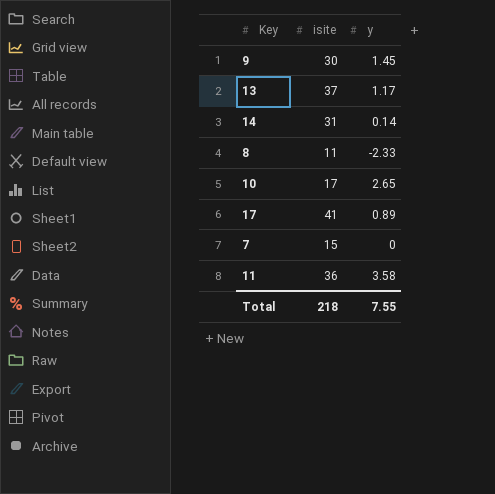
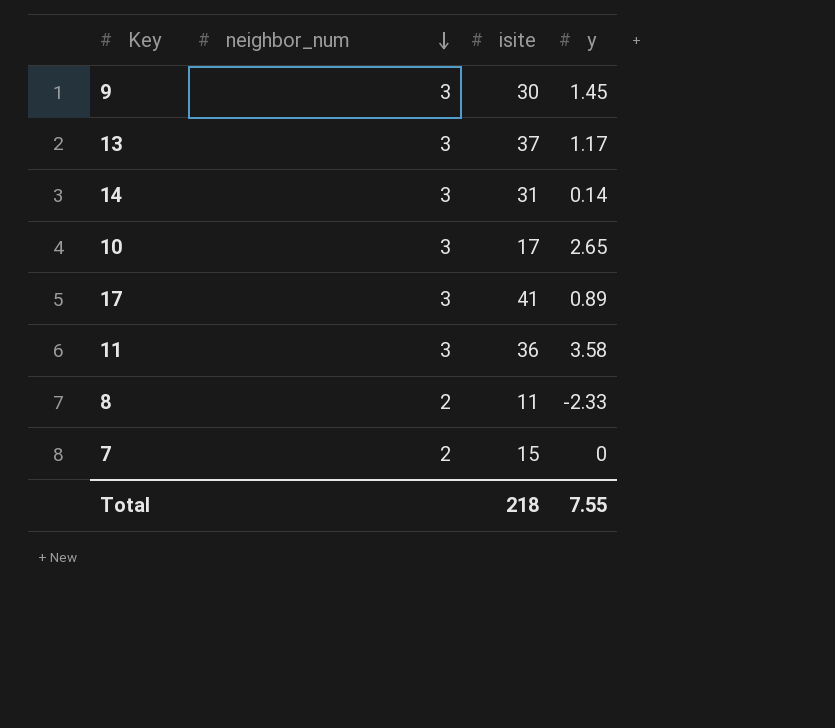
row order: none -> neighbor_num descending
column neighbor_num | position: none -> 2

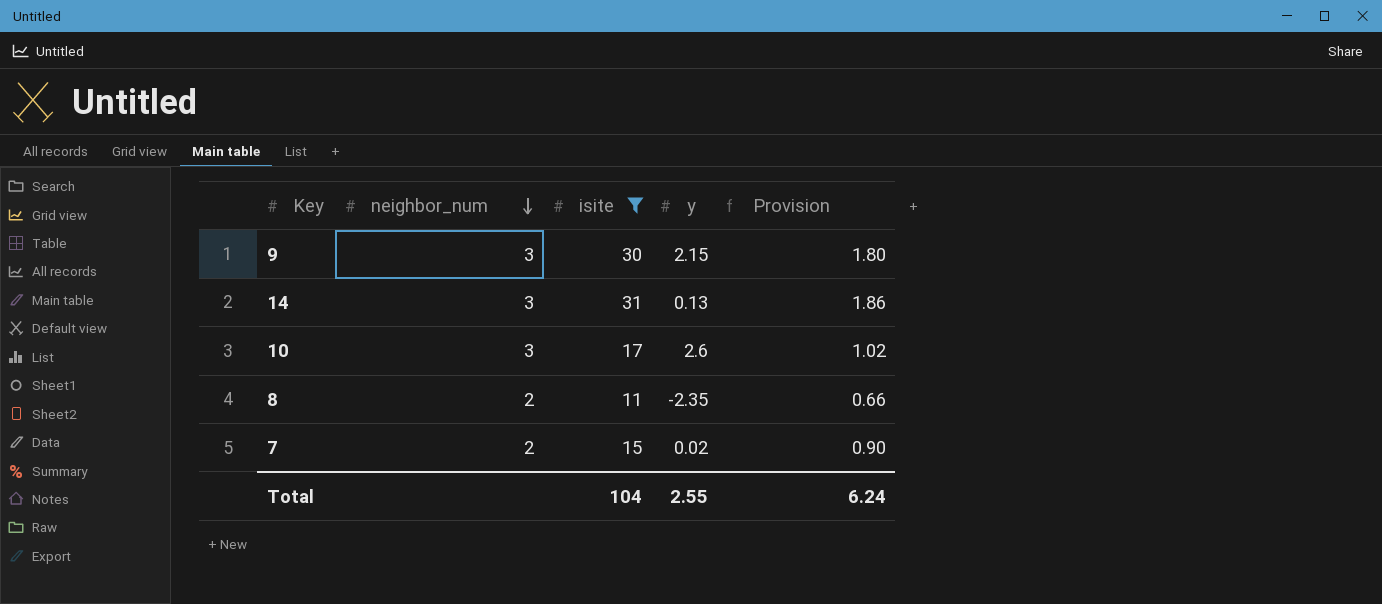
filter: none -> isite <= 31
column Provision | formula: none -> [isite] * 0.06
9 | y: 1.45 -> 2.15
14 | y: 0.14 -> 0.13
10 | y: 2.65 -> 2.6
8 | y: -2.33 -> -2.35
7 | y: 0 -> 0.02
Total | isite: 218 -> 104
Total | y: 7.55 -> 2.55

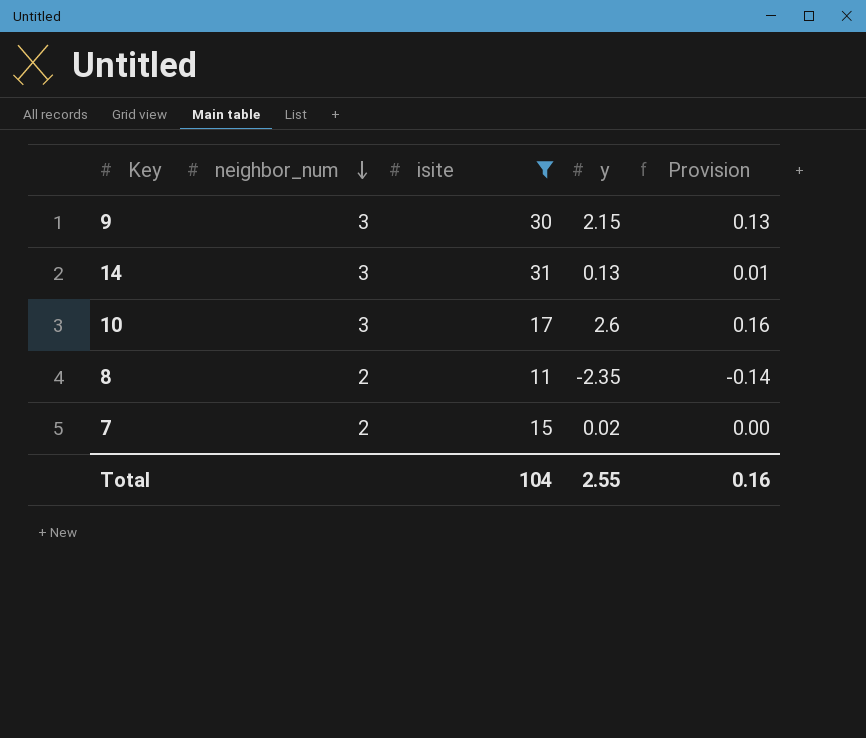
column Provision | formula: [isite] * 0.06 -> [y] * 0.06
Total | Provision: 6.24 -> 0.16

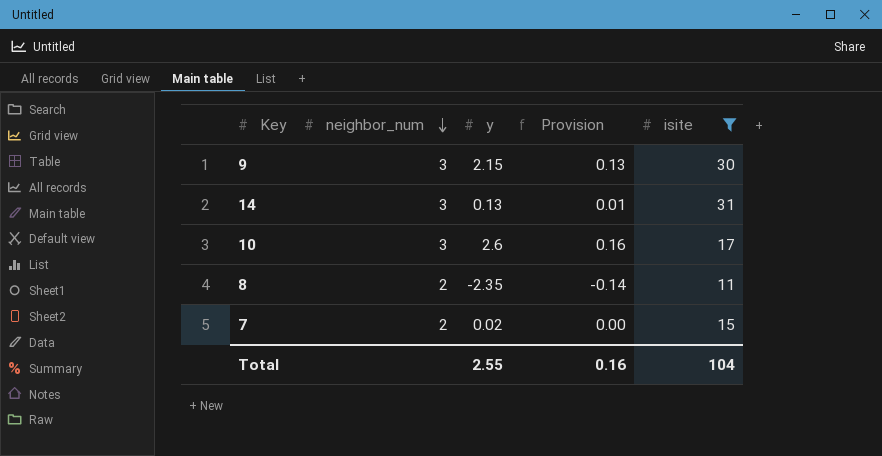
column isite | position: 3 -> 5

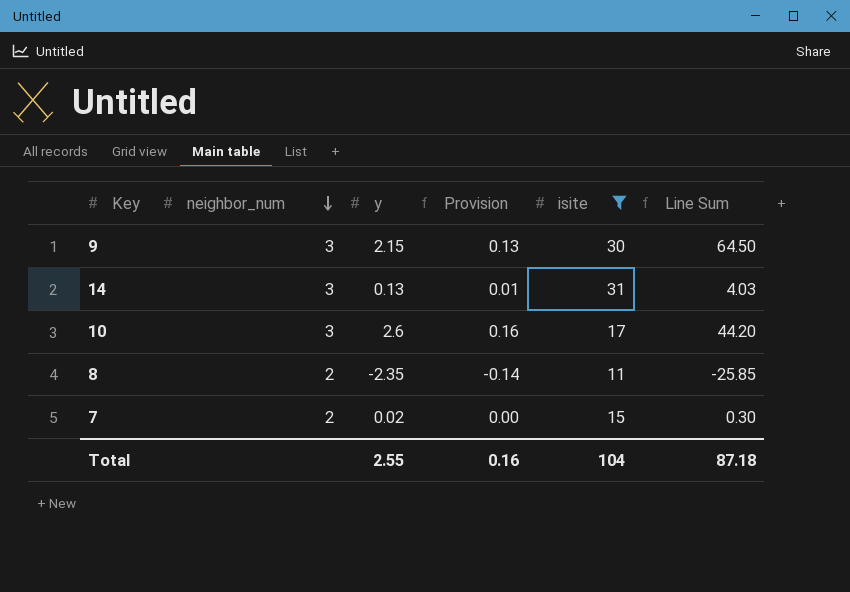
column Line Sum | formula: none -> [y] * [isite]

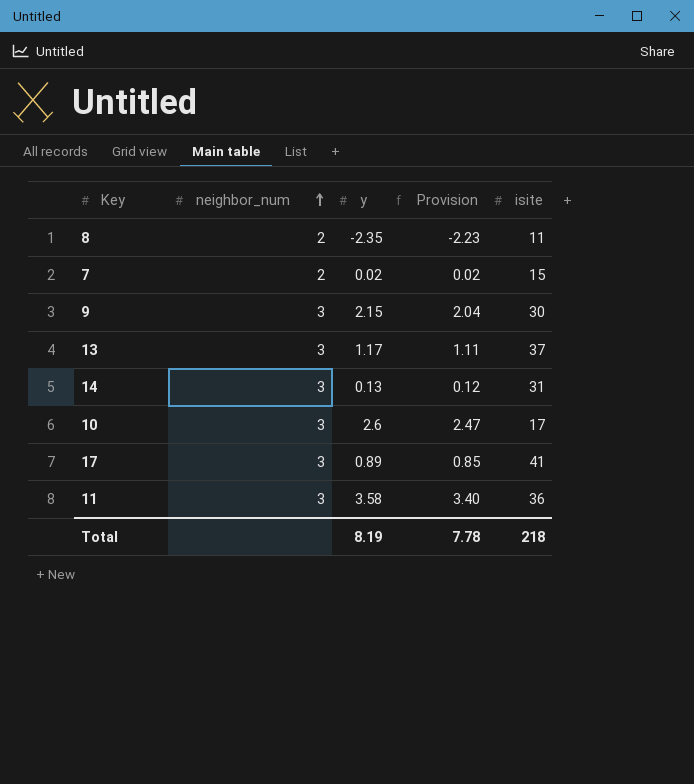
filter: isite <= 31 -> none
row order: neighbor_num descending -> neighbor_num ascending
column Line Sum | formula: [y] * [isite] -> none
column Provision | formula: [y] * 0.06 -> [y] * 0.95
Total | y: 2.55 -> 8.19
Total | Provision: 0.16 -> 7.78
Total | isite: 104 -> 218

